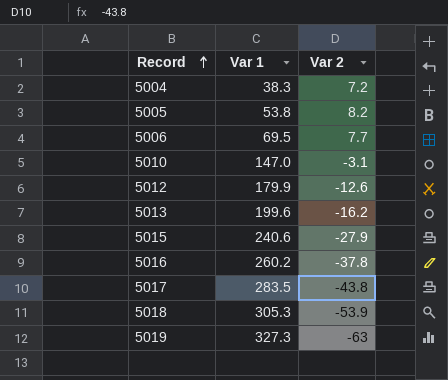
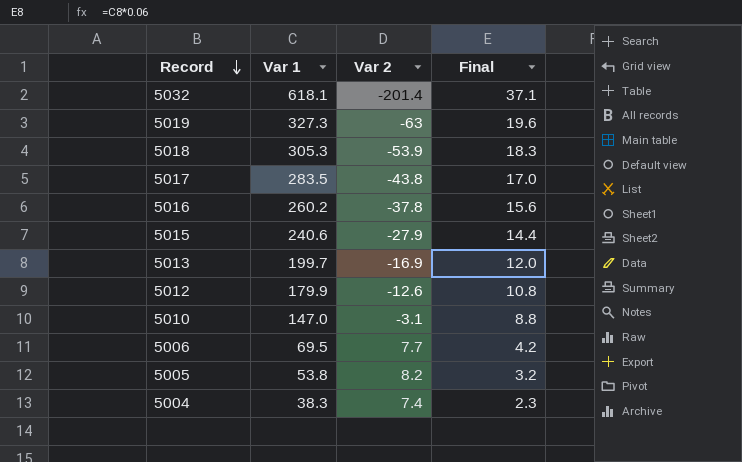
row order: Record ascending -> Record descending
column Final | formula: none -> [Var 1] * 0.06
row 5032: none -> 618.1 | -201.4 | 37.1
5013 | Var 1: 199.6 -> 199.7
5013 | Var 2: -16.2 -> -16.9
5004 | Var 2: 7.2 -> 7.4

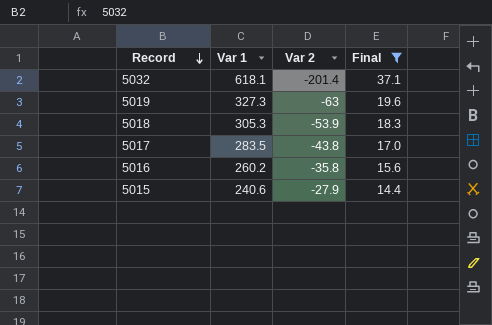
filter: none -> Final >= 14.4
5016 | Var 2: -37.8 -> -35.8

